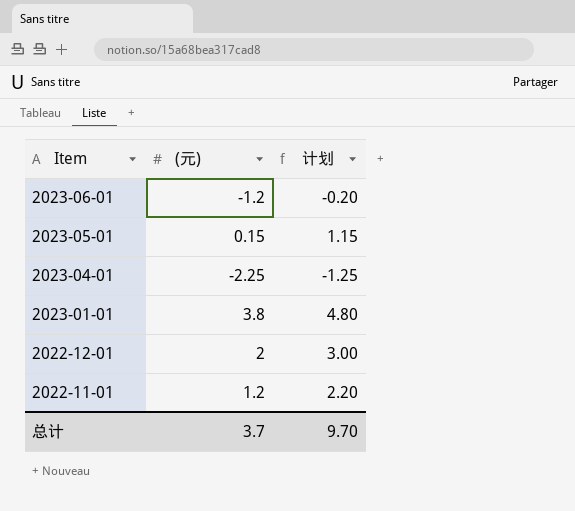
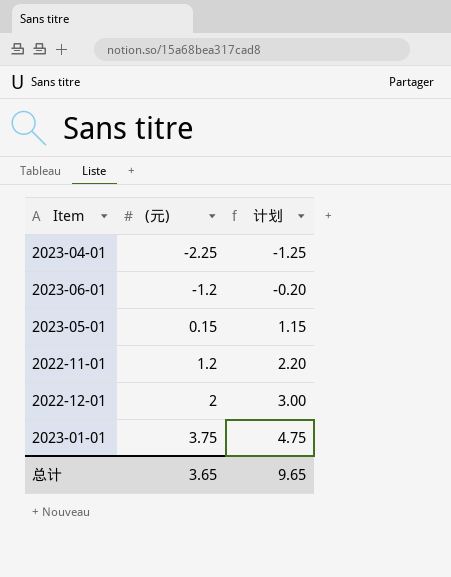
row order: Item descending -> (元) ascending
2023-01-01 | (元): 3.8 -> 3.75
2023-01-01 | 计划: 4.80 -> 4.75
总计 | (元): 3.7 -> 3.65
总计 | 计划: 9.70 -> 9.65

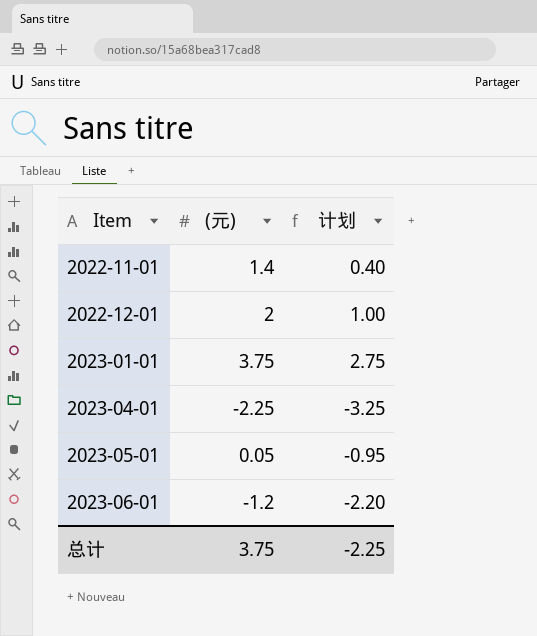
row order: (元) ascending -> Item ascending
column 计划 | formula: [(元)] + 1 -> [(元)] - 1
2022-11-01 | (元): 1.2 -> 1.4
2023-05-01 | (元): 0.15 -> 0.05
总计 | (元): 3.65 -> 3.75
总计 | 计划: 9.65 -> -2.25

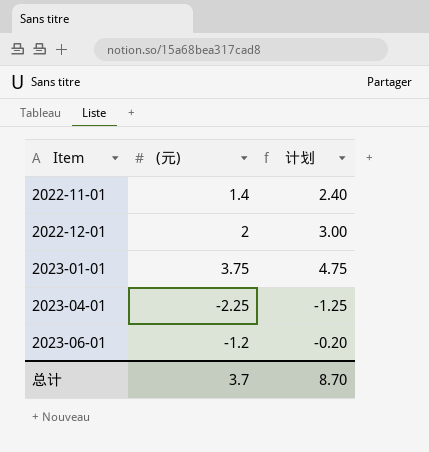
column 计划 | formula: [(元)] - 1 -> [(元)] + 1
row 2023-05-01: 0.05 | -0.95 -> none
总计 | (元): 3.75 -> 3.7
总计 | 计划: -2.25 -> 8.70

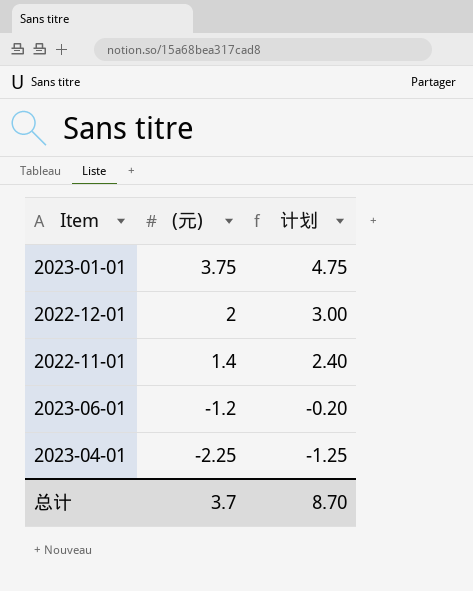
row order: Item ascending -> (元) descending

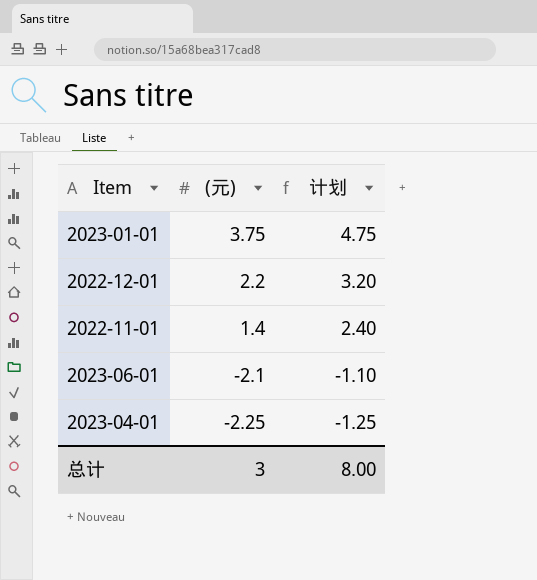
2022-12-01 | (元): 2 -> 2.2
2022-12-01 | 计划: 3.00 -> 3.20
2023-06-01 | (元): -1.2 -> -2.1
2023-06-01 | 计划: -0.20 -> -1.10
总计 | (元): 3.7 -> 3
总计 | 计划: 8.70 -> 8.00

